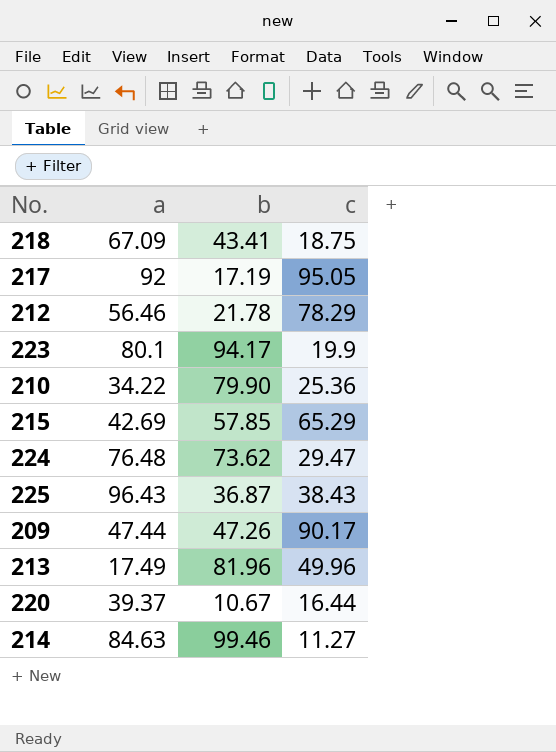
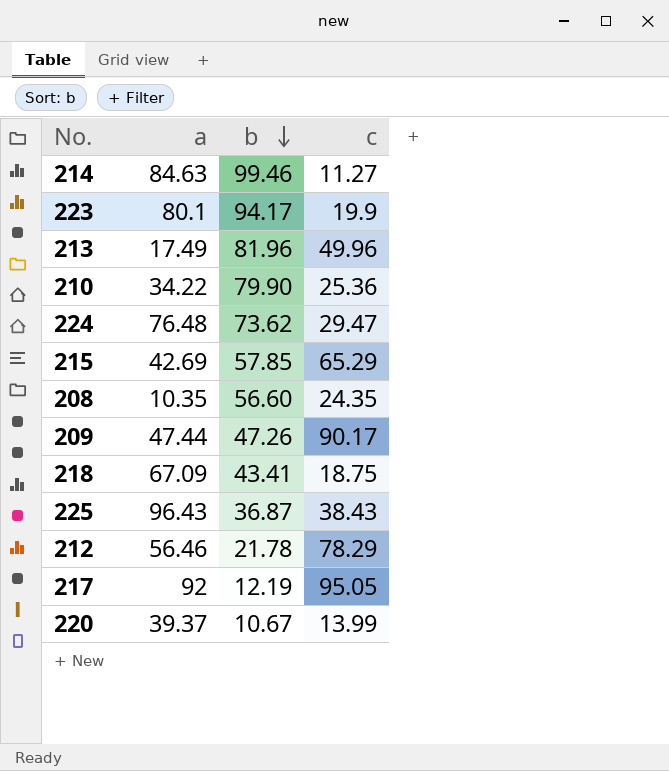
row order: none -> b descending
row 208: none -> 10.35 | 56.60 | 24.35
217 | b: 17.19 -> 12.19
220 | c: 16.44 -> 13.99

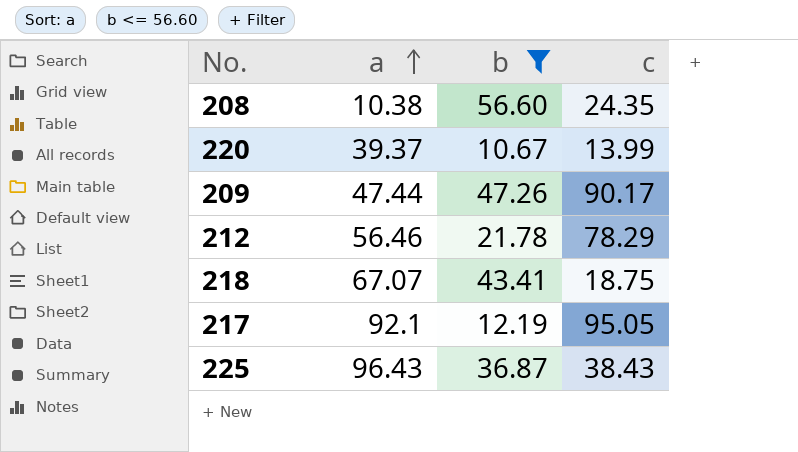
filter: none -> b <= 56.60
row order: b descending -> a ascending
208 | a: 10.35 -> 10.38
218 | a: 67.09 -> 67.07
217 | a: 92 -> 92.1

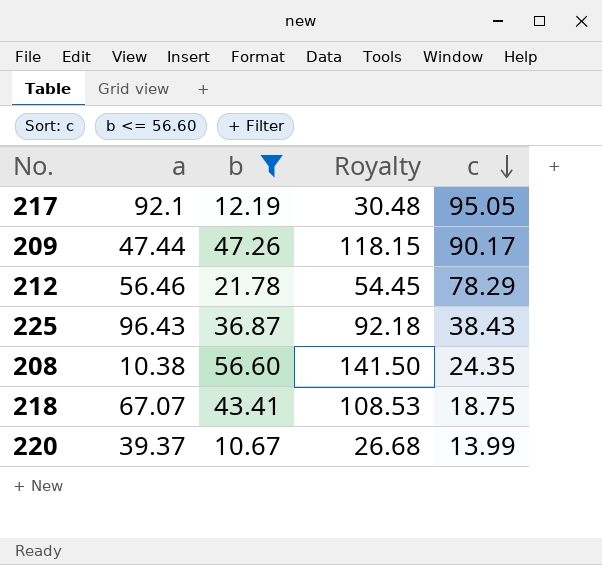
row order: a ascending -> c descending
column Royalty | formula: none -> [b] * 2.5

